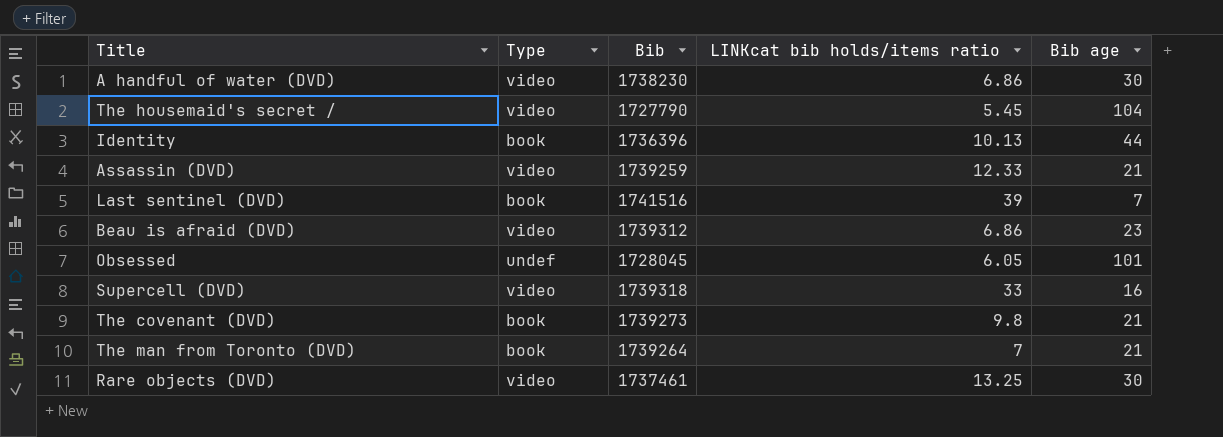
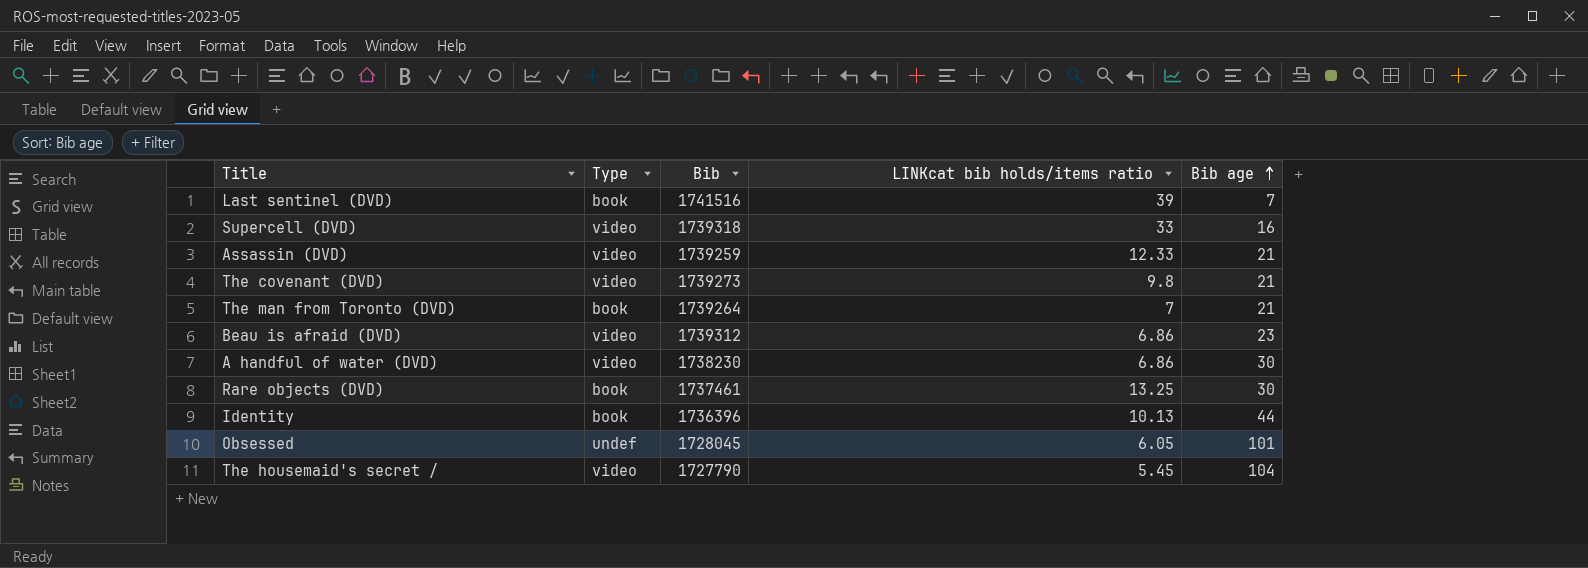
row order: none -> Bib age ascending
The covenant (DVD) | Type: book -> video
Rare objects (DVD) | Type: video -> book

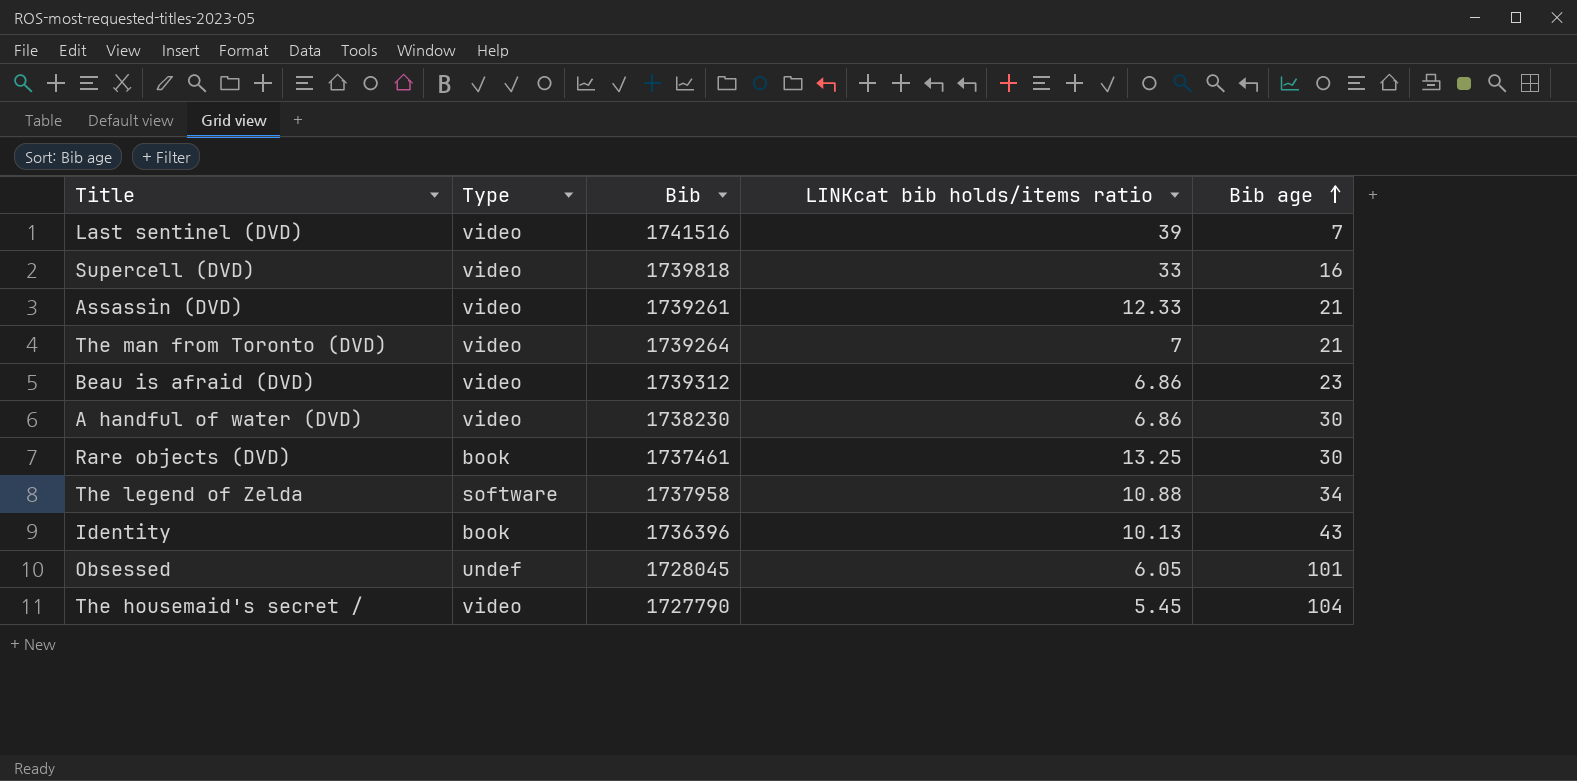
row The covenant (DVD): video | 1739273 | 9.8 | 21 -> none
Last sentinel (DVD) | Type: book -> video
Supercell (DVD) | Bib: 1739318 -> 1739818
Assassin (DVD) | Bib: 1739259 -> 1739261
The man from Toronto (DVD) | Type: book -> video
row The legend of Zelda: none -> software | 1737958 | 10.88 | 34
Identity | Bib age: 44 -> 43

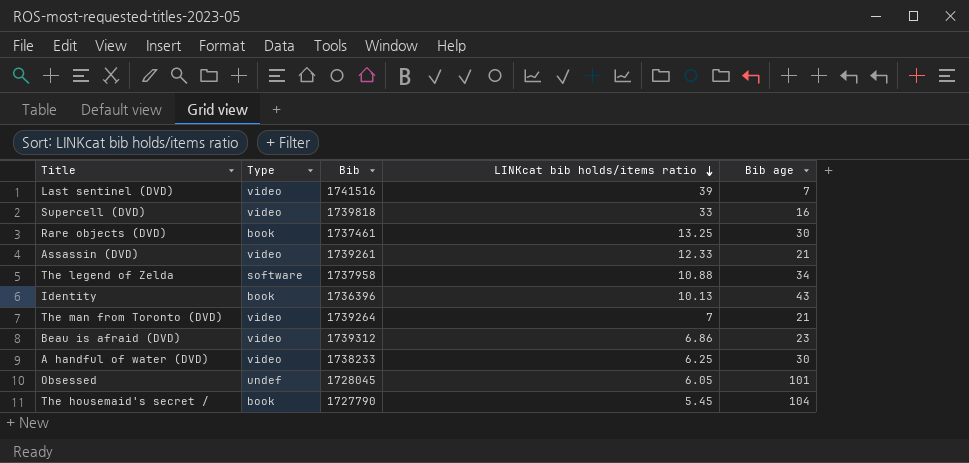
row order: Bib age ascending -> LINKcat bib holds/items ratio descending
A handful of water (DVD) | Bib: 1738230 -> 1738233
A handful of water (DVD) | LINKcat bib holds/items ratio: 6.86 -> 6.25
The housemaid's secret / | Type: video -> book

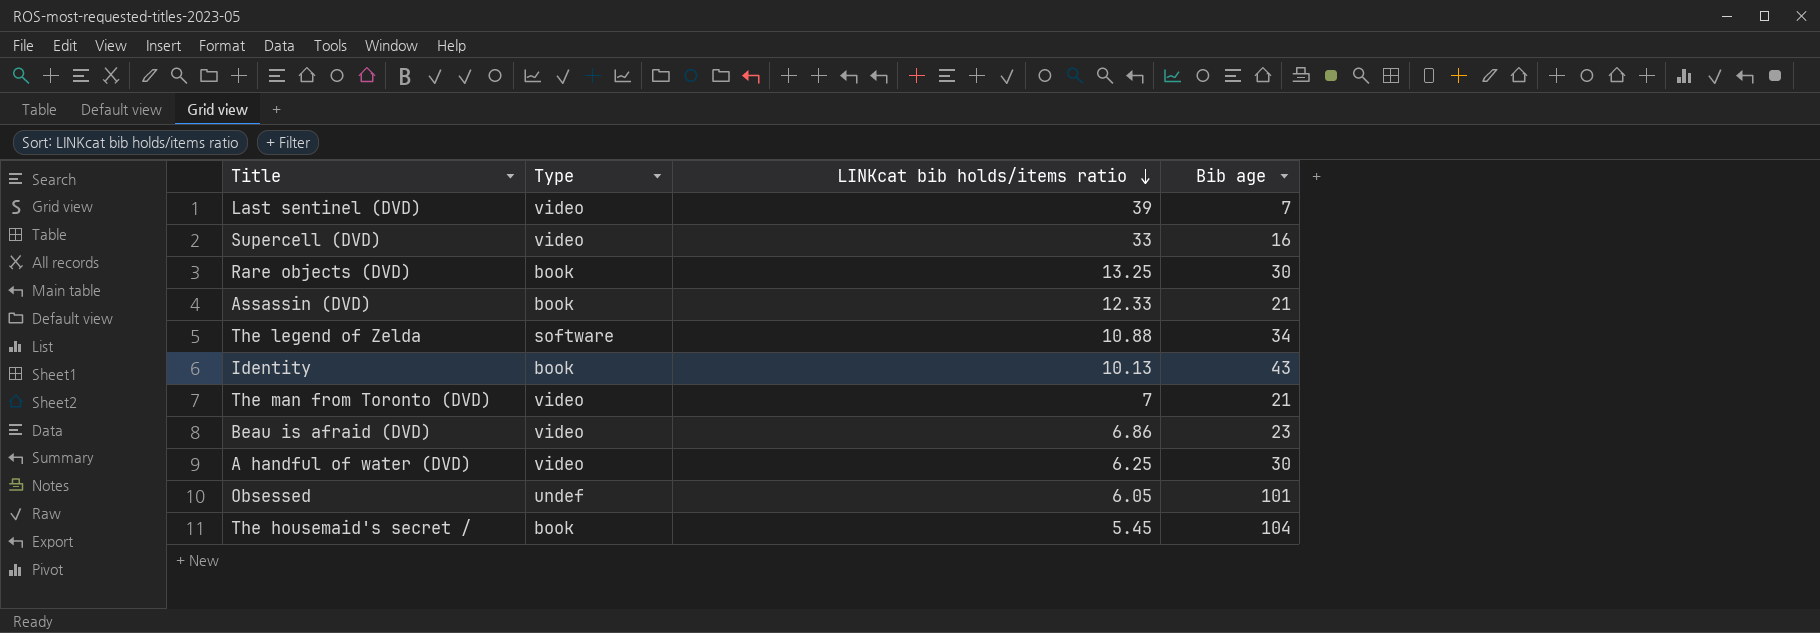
column Bib | position: 3 -> none
Assassin (DVD) | Type: video -> book

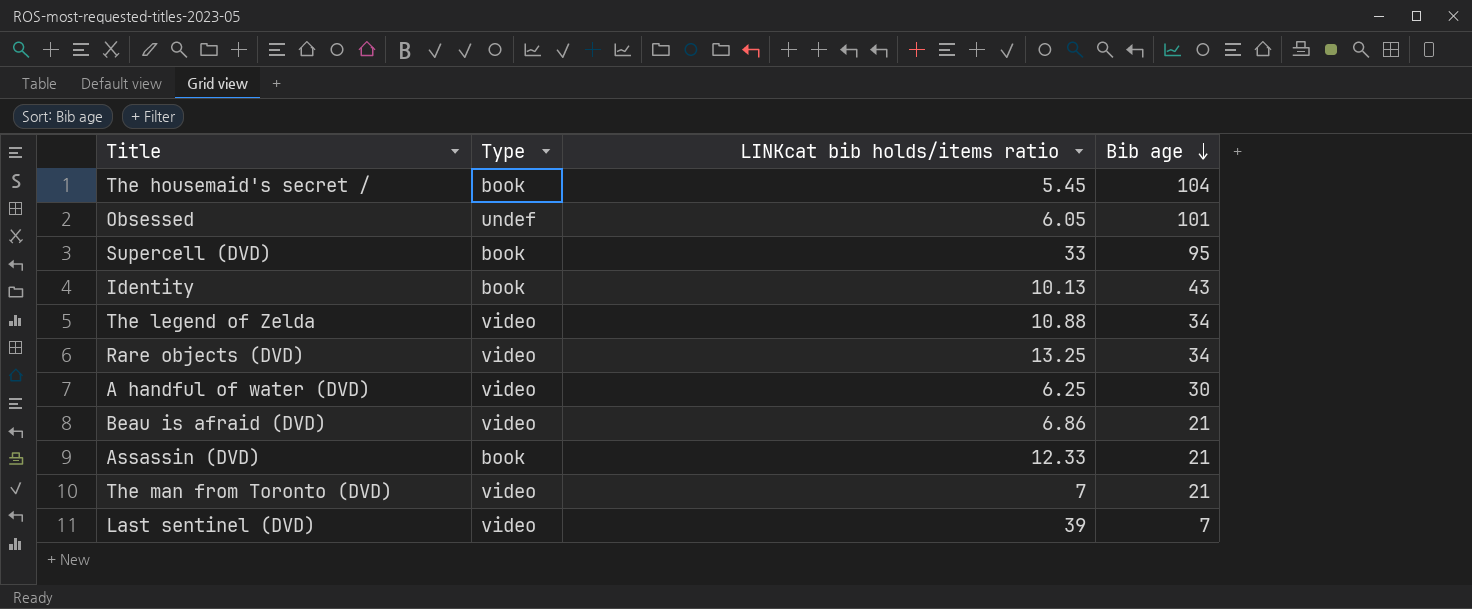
row order: LINKcat bib holds/items ratio descending -> Bib age descending
Supercell (DVD) | Type: video -> book
Supercell (DVD) | Bib age: 16 -> 95
The legend of Zelda | Type: software -> video
Rare objects (DVD) | Type: book -> video
Rare objects (DVD) | Bib age: 30 -> 34
Beau is afraid (DVD) | Bib age: 23 -> 21

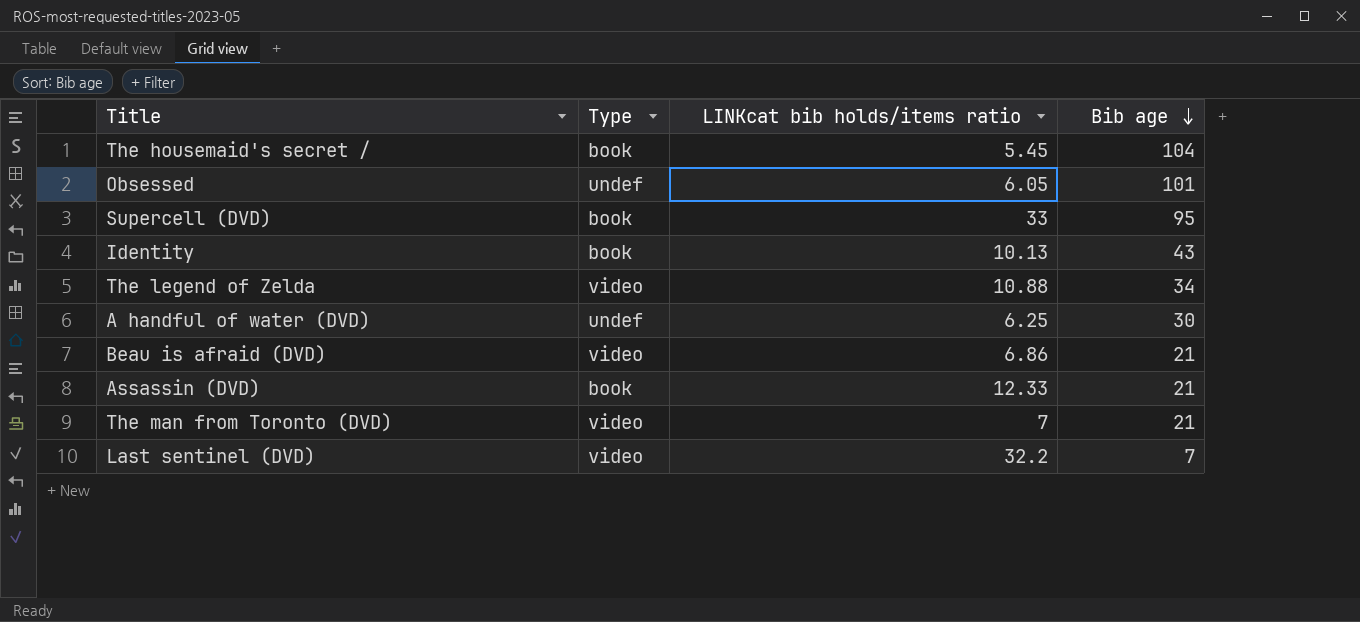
row Rare objects (DVD): video | 13.25 | 34 -> none
A handful of water (DVD) | Type: video -> undef
Last sentinel (DVD) | LINKcat bib holds/items ratio: 39 -> 32.2

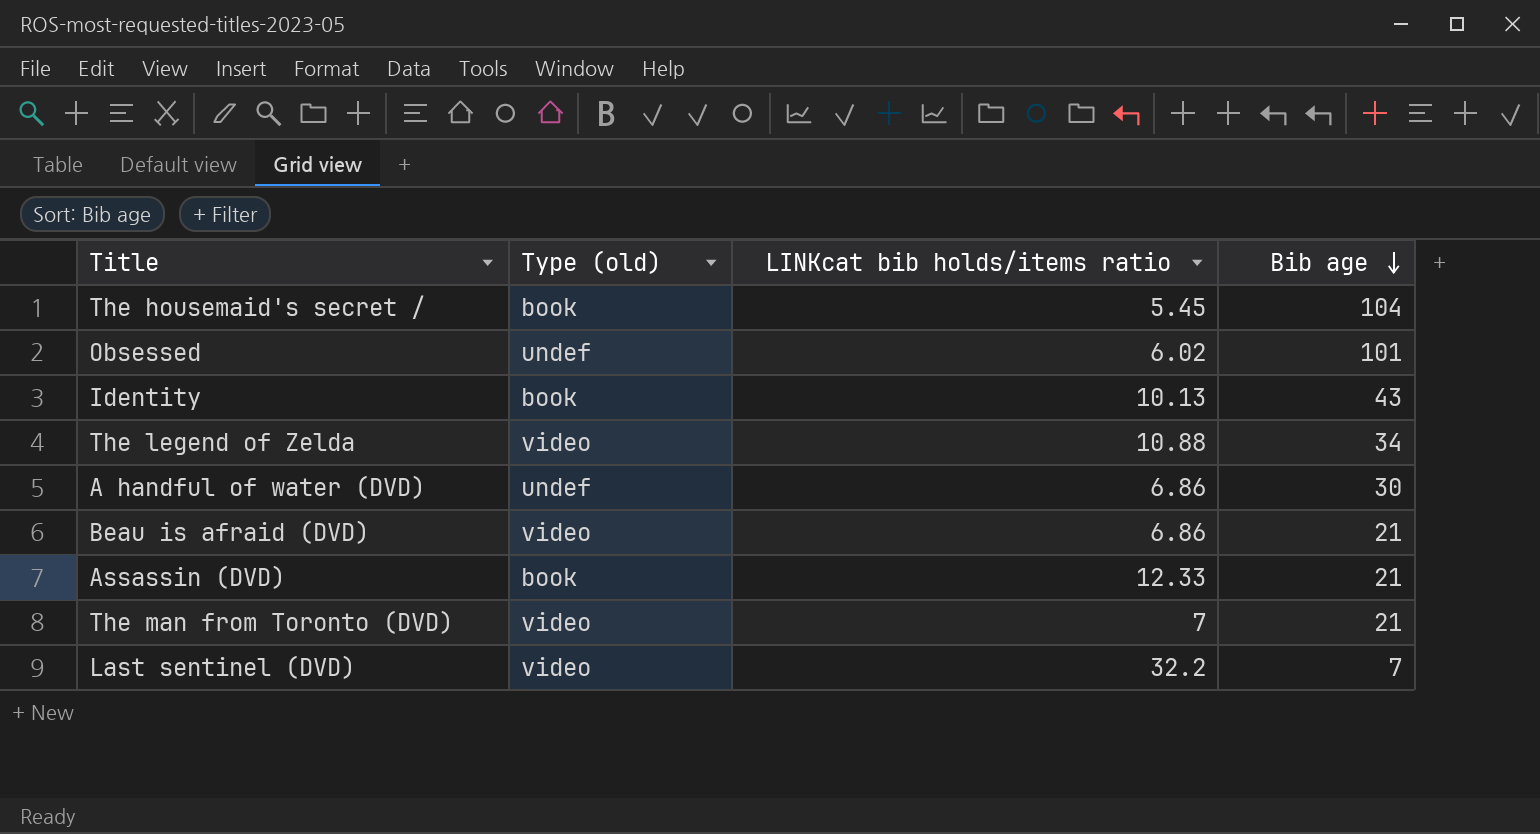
column name: Type -> Type (old)
row Supercell (DVD): book | 33 | 95 -> none
Obsessed | LINKcat bib holds/items ratio: 6.05 -> 6.02
A handful of water (DVD) | LINKcat bib holds/items ratio: 6.25 -> 6.86

